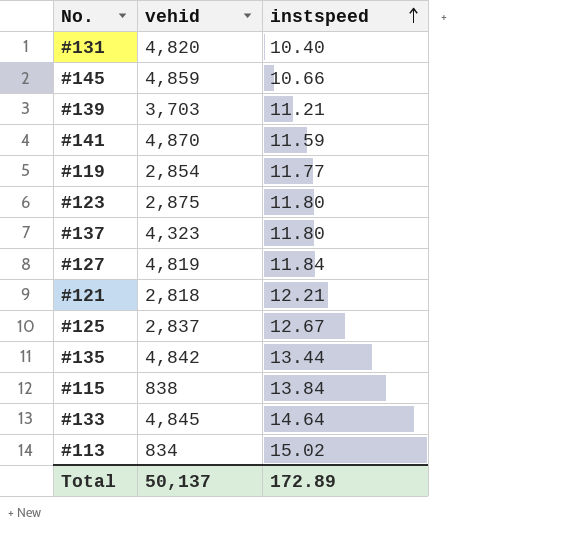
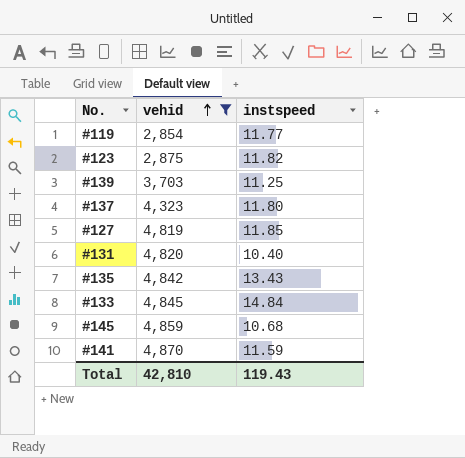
filter: none -> vehid >= 2,854
row order: instspeed ascending -> vehid ascending
#123 | instspeed: 11.80 -> 11.82
#139 | instspeed: 11.21 -> 11.25
#127 | instspeed: 11.84 -> 11.85
#135 | instspeed: 13.44 -> 13.43
#133 | instspeed: 14.64 -> 14.84
#145 | instspeed: 10.66 -> 10.68
Total | vehid: 50,137 -> 42,810
Total | instspeed: 172.89 -> 119.43

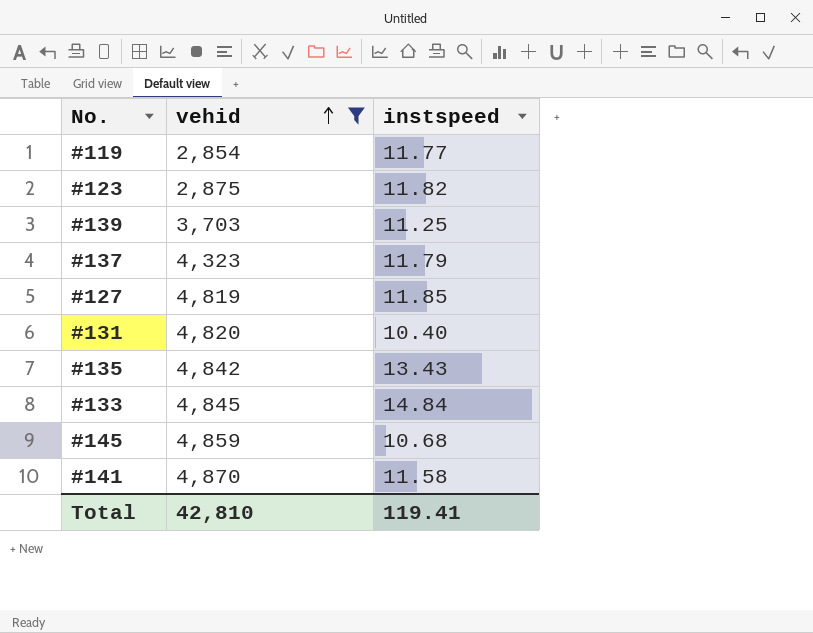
#137 | instspeed: 11.80 -> 11.79
#141 | instspeed: 11.59 -> 11.58
Total | instspeed: 119.43 -> 119.41

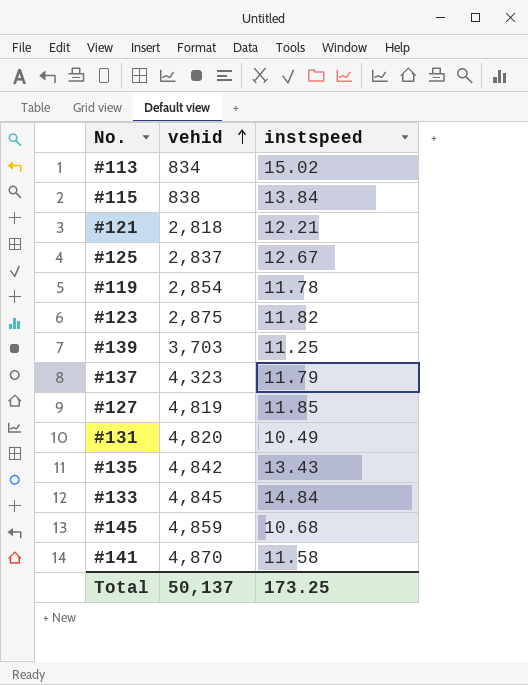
filter: vehid >= 2,854 -> none
#119 | instspeed: 11.77 -> 11.78
#131 | instspeed: 10.40 -> 10.49
Total | vehid: 42,810 -> 50,137
Total | instspeed: 119.41 -> 173.25

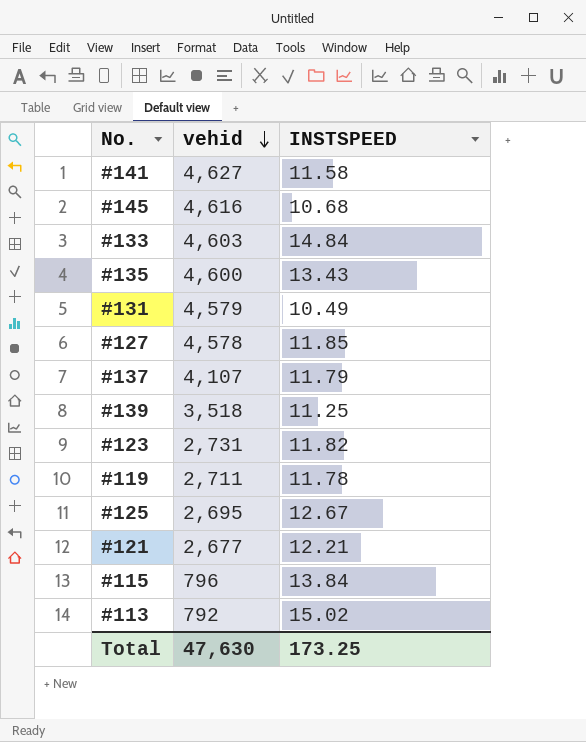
row order: vehid ascending -> vehid descending
column name: instspeed -> INSTSPEED
#141 | vehid: 4,870 -> 4,627
#145 | vehid: 4,859 -> 4,616
#133 | vehid: 4,845 -> 4,603
#135 | vehid: 4,842 -> 4,600
#131 | vehid: 4,820 -> 4,579
#127 | vehid: 4,819 -> 4,578
#137 | vehid: 4,323 -> 4,107
#139 | vehid: 3,703 -> 3,518
#123 | vehid: 2,875 -> 2,731
#119 | vehid: 2,854 -> 2,711
#125 | vehid: 2,837 -> 2,695
#121 | vehid: 2,818 -> 2,677
#115 | vehid: 838 -> 796
#113 | vehid: 834 -> 792
Total | vehid: 50,137 -> 47,630

